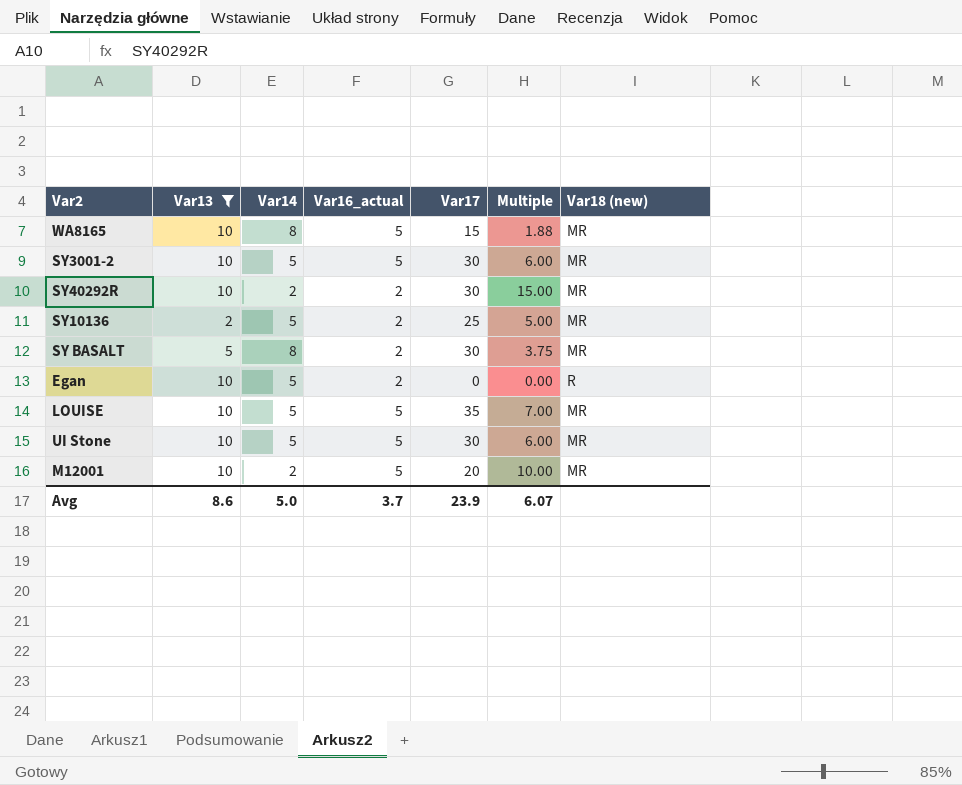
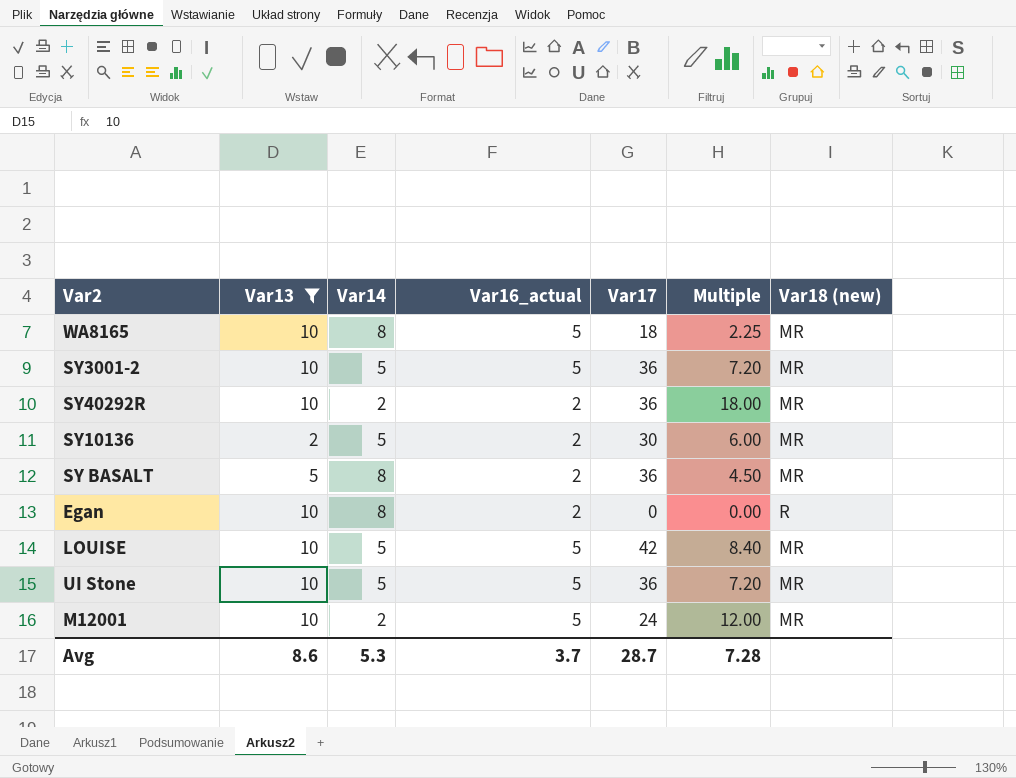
WA8165 | Var17: 15 -> 18
WA8165 | Multiple: 1.88 -> 2.25
SY3001-2 | Var17: 30 -> 36
SY3001-2 | Multiple: 6.00 -> 7.20
SY40292R | Var17: 30 -> 36
SY40292R | Multiple: 15.00 -> 18.00
SY10136 | Var17: 25 -> 30
SY10136 | Multiple: 5.00 -> 6.00
SY BASALT | Var17: 30 -> 36
SY BASALT | Multiple: 3.75 -> 4.50
Egan | Var14: 5 -> 8
LOUISE | Var17: 35 -> 42
LOUISE | Multiple: 7.00 -> 8.40
UI Stone | Var17: 30 -> 36
UI Stone | Multiple: 6.00 -> 7.20
M12001 | Var17: 20 -> 24
M12001 | Multiple: 10.00 -> 12.00
Avg | Var14: 5.0 -> 5.3
Avg | Var17: 23.9 -> 28.7
Avg | Multiple: 6.07 -> 7.28

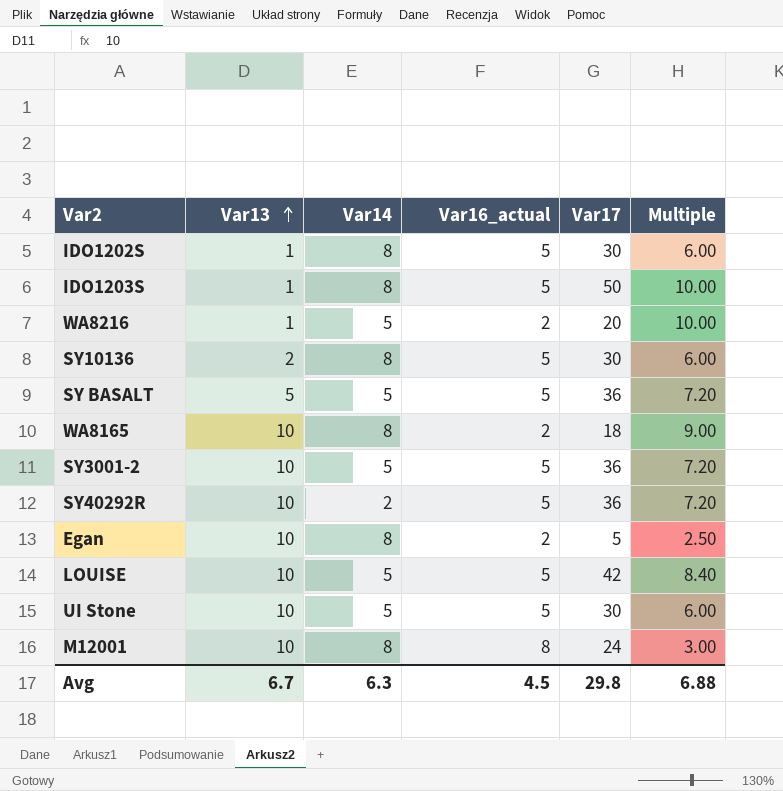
filter: Var13 != 1 -> none
row order: none -> Var13 ascending
column Var18 (new) | position: 7 -> none
column Multiple | formula: [Var17] / [Var14] -> [Var17] / [Var16_actual]
SY10136 | Var14: 5 -> 8
SY10136 | Var16_actual: 2 -> 5
SY BASALT | Var14: 8 -> 5
SY BASALT | Var16_actual: 2 -> 5
WA8165 | Var16_actual: 5 -> 2
SY40292R | Var16_actual: 2 -> 5
Egan | Var17: 0 -> 5
UI Stone | Var17: 36 -> 30
M12001 | Var14: 2 -> 8
M12001 | Var16_actual: 5 -> 8
Avg | Var13: 8.6 -> 6.7
Avg | Var14: 5.3 -> 6.3
Avg | Var16_actual: 3.7 -> 4.5
Avg | Var17: 28.7 -> 29.8
Avg | Multiple: 7.28 -> 6.88

